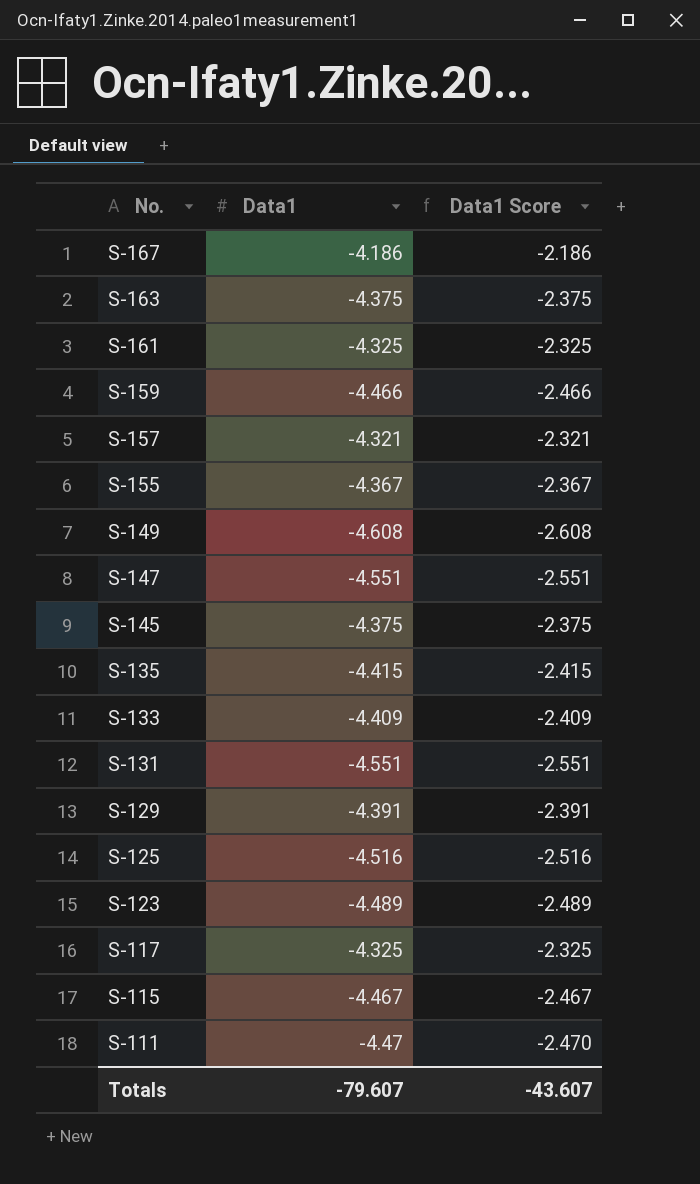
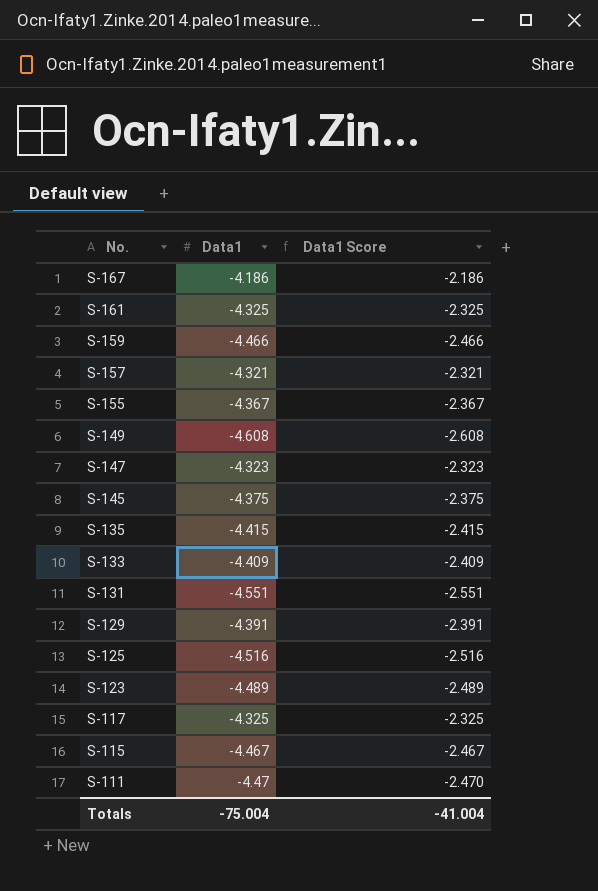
row S-163: -4.375 | -2.375 -> none
S-147 | Data1: -4.551 -> -4.323
S-147 | Data1 Score: -2.551 -> -2.323
Totals | Data1: -79.607 -> -75.004
Totals | Data1 Score: -43.607 -> -41.004

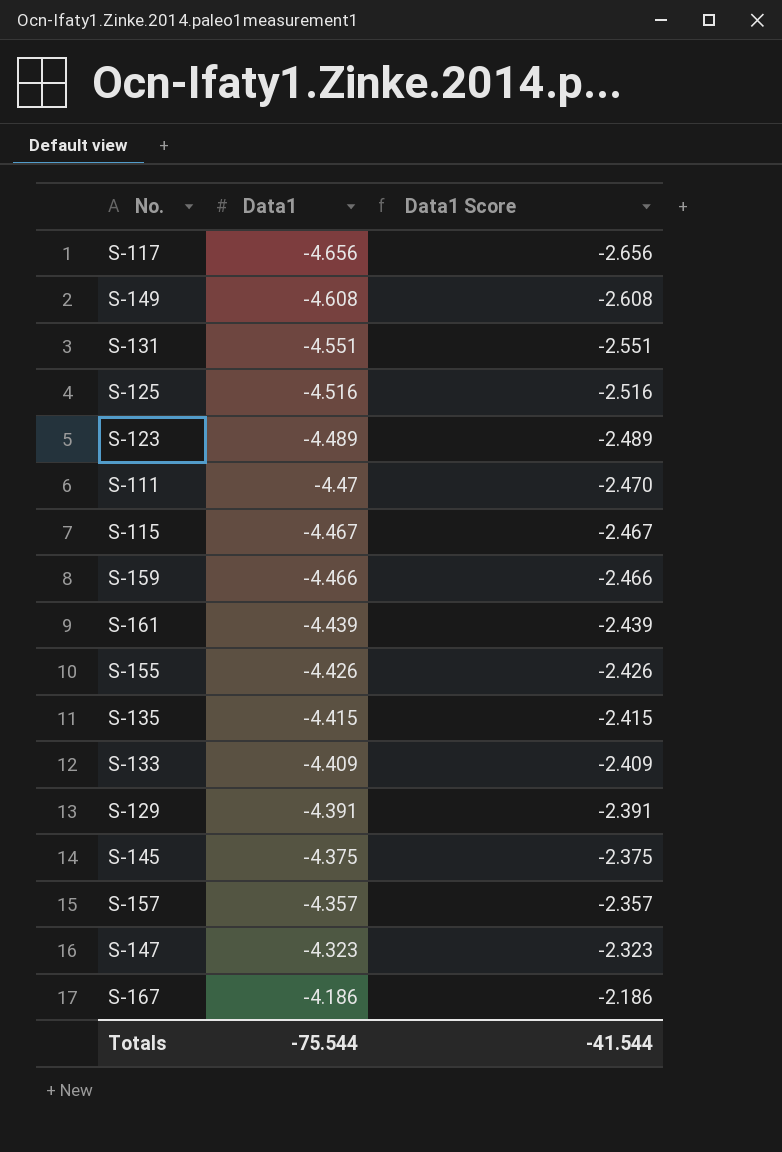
row order: No. descending -> Data1 ascending
S-117 | Data1: -4.325 -> -4.656
S-117 | Data1 Score: -2.325 -> -2.656
S-161 | Data1: -4.325 -> -4.439
S-161 | Data1 Score: -2.325 -> -2.439
S-155 | Data1: -4.367 -> -4.426
S-155 | Data1 Score: -2.367 -> -2.426
S-157 | Data1: -4.321 -> -4.357
S-157 | Data1 Score: -2.321 -> -2.357
Totals | Data1: -75.004 -> -75.544
Totals | Data1 Score: -41.004 -> -41.544

